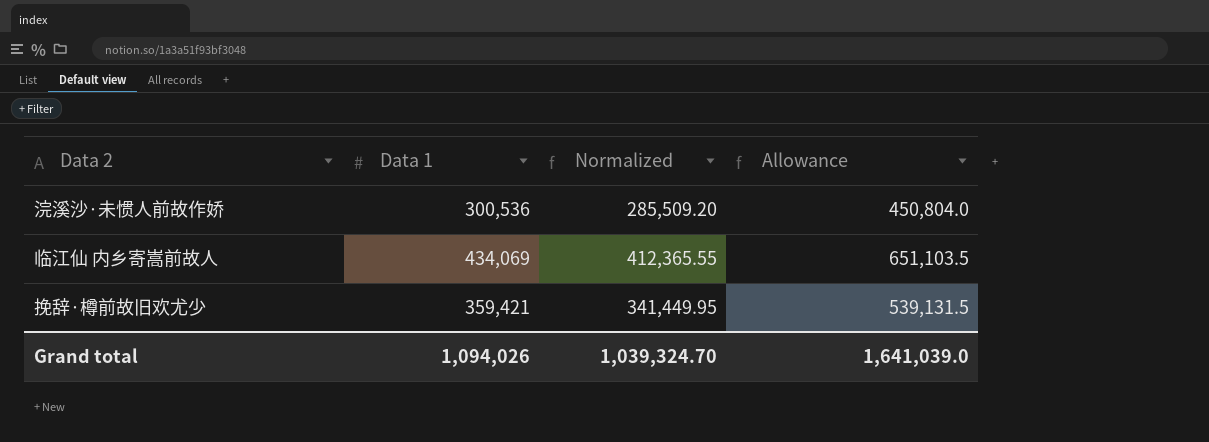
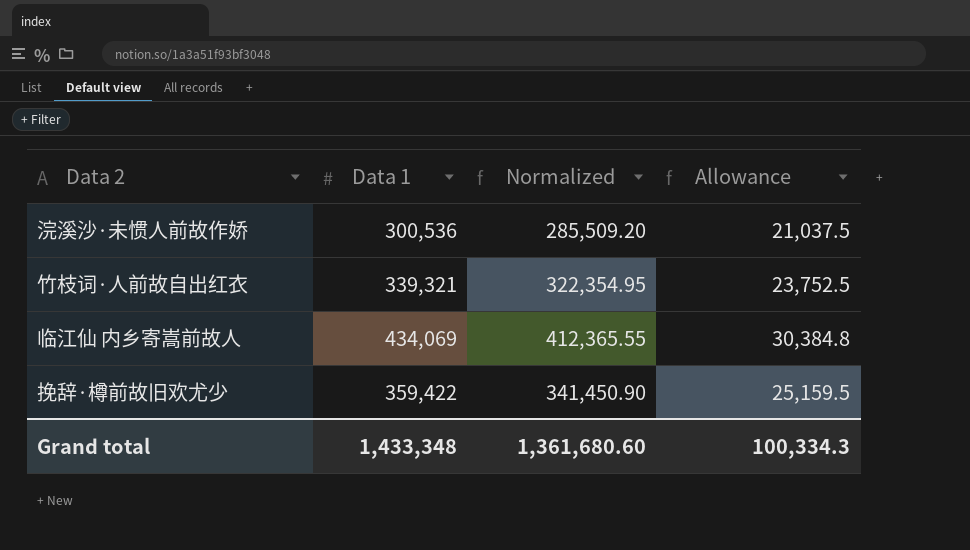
column Allowance | formula: [Data 1] * 1.5 -> [Data 1] * 0.07
row 竹枝词·人前故自出红衣: none -> 339,321 | 322,354.95 | 23,752.5
挽辞·樽前故旧欢尤少 | Data 1: 359,421 -> 359,422
挽辞·樽前故旧欢尤少 | Normalized: 341,449.95 -> 341,450.90
Grand total | Data 1: 1,094,026 -> 1,433,348
Grand total | Normalized: 1,039,324.70 -> 1,361,680.60
Grand total | Allowance: 1,641,039.0 -> 100,334.3

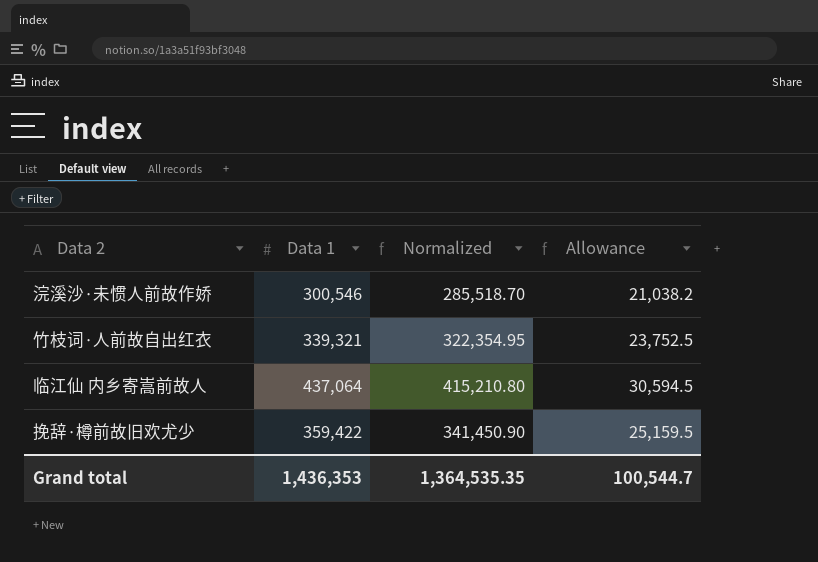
浣溪沙·未惯人前故作娇 | Data 1: 300,536 -> 300,546
浣溪沙·未惯人前故作娇 | Normalized: 285,509.20 -> 285,518.70
浣溪沙·未惯人前故作娇 | Allowance: 21,037.5 -> 21,038.2
临江仙 内乡寄嵩前故人 | Data 1: 434,069 -> 437,064
临江仙 内乡寄嵩前故人 | Normalized: 412,365.55 -> 415,210.80
临江仙 内乡寄嵩前故人 | Allowance: 30,384.8 -> 30,594.5
Grand total | Data 1: 1,433,348 -> 1,436,353
Grand total | Normalized: 1,361,680.60 -> 1,364,535.35
Grand total | Allowance: 100,334.3 -> 100,544.7

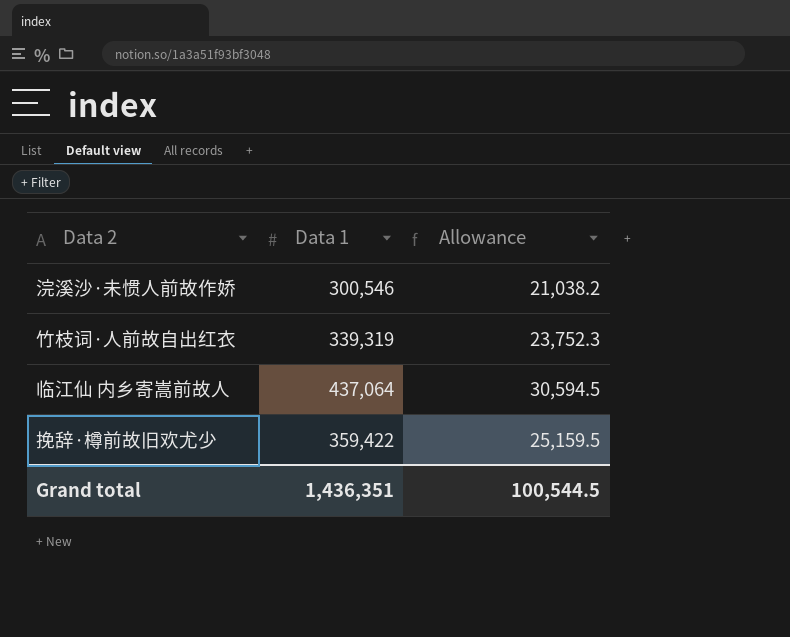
column Normalized | formula: [Data 1] * 0.95 -> none
竹枝词·人前故自出红衣 | Data 1: 339,321 -> 339,319
竹枝词·人前故自出红衣 | Allowance: 23,752.5 -> 23,752.3
Grand total | Data 1: 1,436,353 -> 1,436,351
Grand total | Allowance: 100,544.7 -> 100,544.5

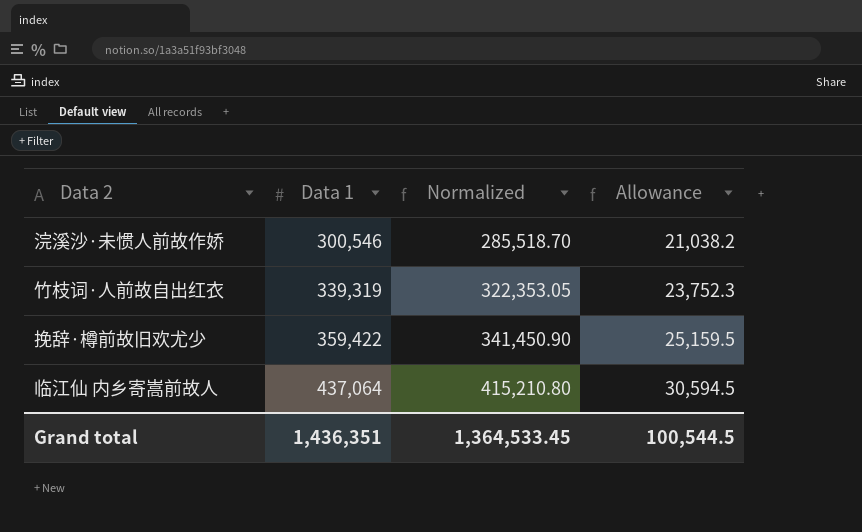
row order: none -> Data 1 ascending
column Normalized | formula: none -> [Data 1] * 0.95

